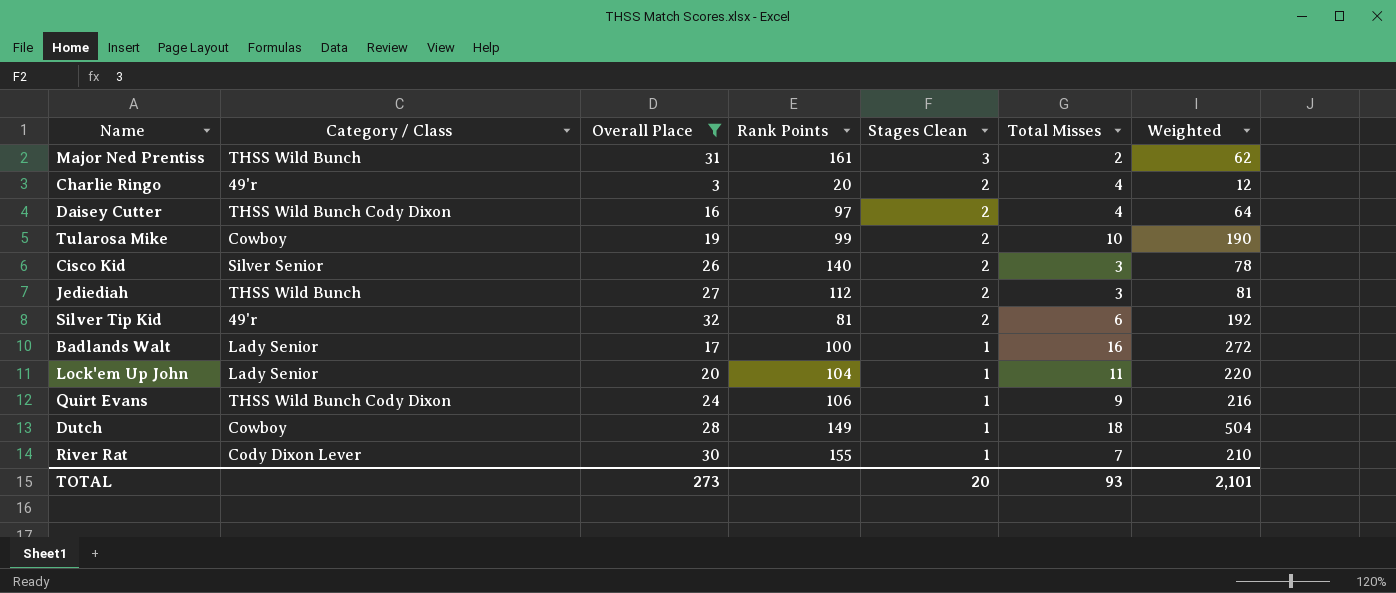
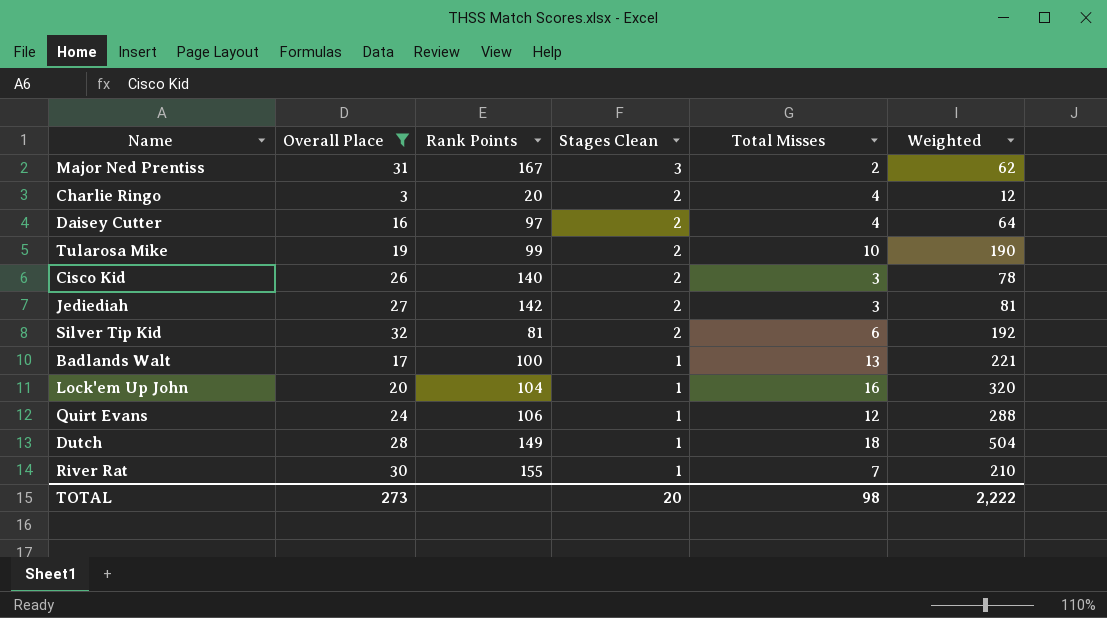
column Category / Class | position: 2 -> none
Major Ned Prentiss | Rank Points: 161 -> 167
Jediediah | Rank Points: 112 -> 142
Badlands Walt | Total Misses: 16 -> 13
Badlands Walt | Weighted: 272 -> 221
Lock'em Up John | Total Misses: 11 -> 16
Lock'em Up John | Weighted: 220 -> 320
Quirt Evans | Total Misses: 9 -> 12
Quirt Evans | Weighted: 216 -> 288
TOTAL | Total Misses: 93 -> 98
TOTAL | Weighted: 2,101 -> 2,222

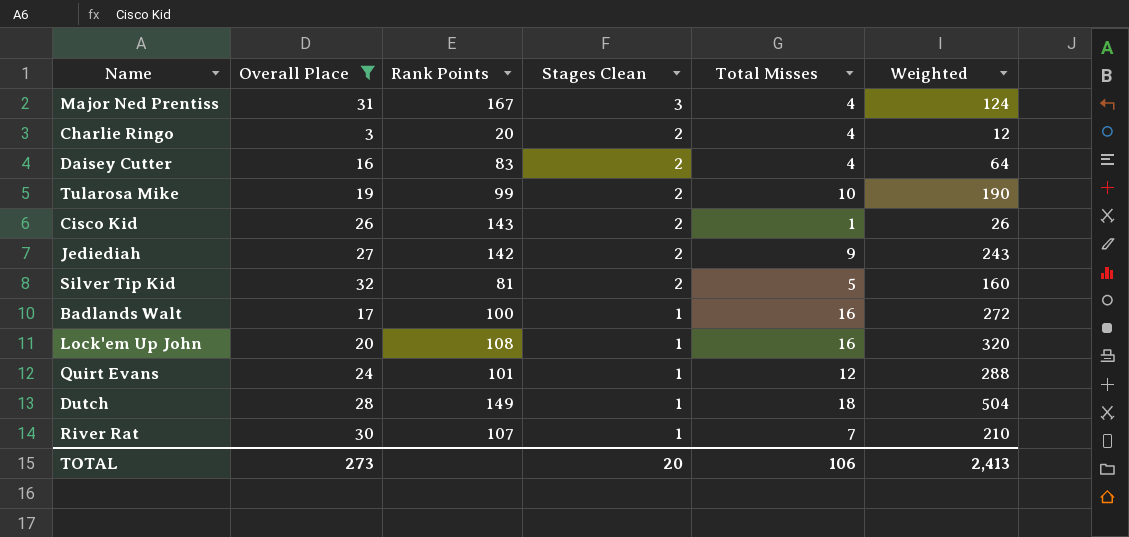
Major Ned Prentiss | Total Misses: 2 -> 4
Major Ned Prentiss | Weighted: 62 -> 124
Daisey Cutter | Rank Points: 97 -> 83
Cisco Kid | Rank Points: 140 -> 143
Cisco Kid | Total Misses: 3 -> 1
Cisco Kid | Weighted: 78 -> 26
Jediediah | Total Misses: 3 -> 9
Jediediah | Weighted: 81 -> 243
Silver Tip Kid | Total Misses: 6 -> 5
Silver Tip Kid | Weighted: 192 -> 160
Badlands Walt | Total Misses: 13 -> 16
Badlands Walt | Weighted: 221 -> 272
Lock'em Up John | Rank Points: 104 -> 108
Quirt Evans | Rank Points: 106 -> 101
River Rat | Rank Points: 155 -> 107
TOTAL | Total Misses: 98 -> 106
TOTAL | Weighted: 2,222 -> 2,413

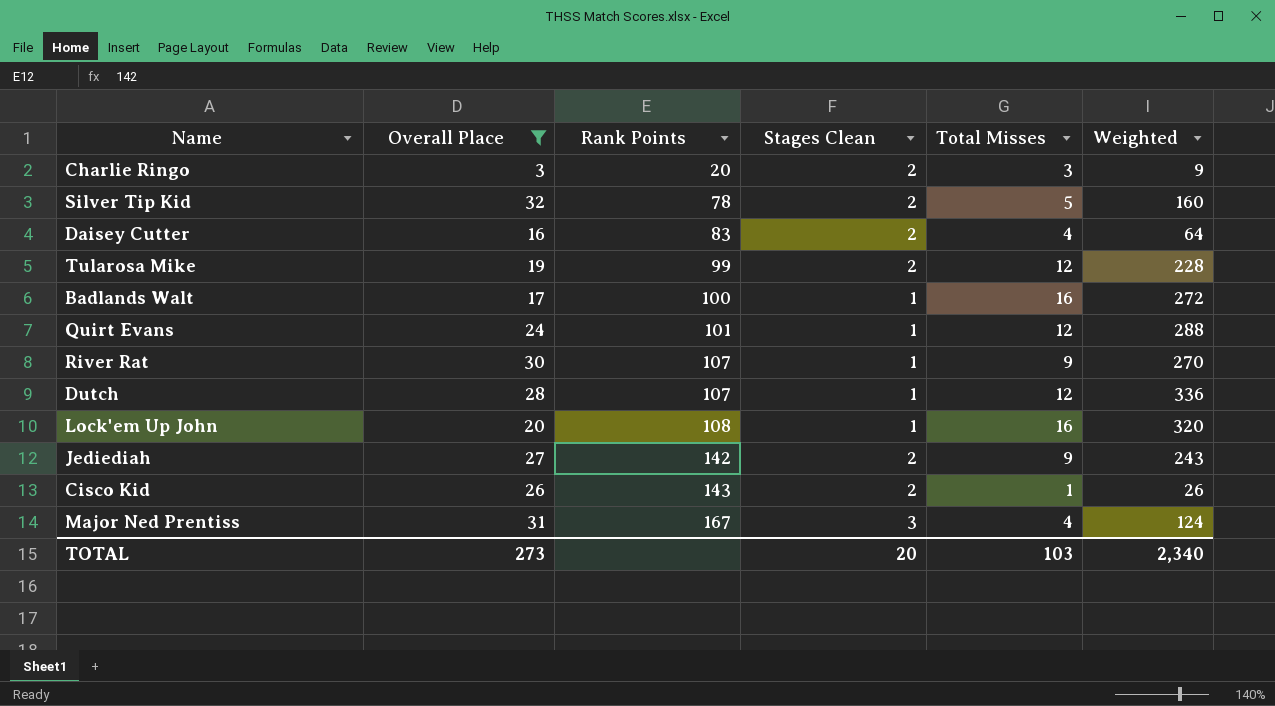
row order: Stages Clean descending -> Rank Points ascending
Charlie Ringo | Total Misses: 4 -> 3
Charlie Ringo | Weighted: 12 -> 9
Silver Tip Kid | Rank Points: 81 -> 78
Tularosa Mike | Total Misses: 10 -> 12
Tularosa Mike | Weighted: 190 -> 228
River Rat | Total Misses: 7 -> 9
River Rat | Weighted: 210 -> 270
Dutch | Rank Points: 149 -> 107
Dutch | Total Misses: 18 -> 12
Dutch | Weighted: 504 -> 336
TOTAL | Total Misses: 106 -> 103
TOTAL | Weighted: 2,413 -> 2,340

